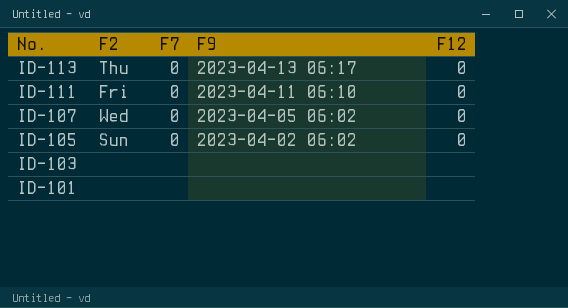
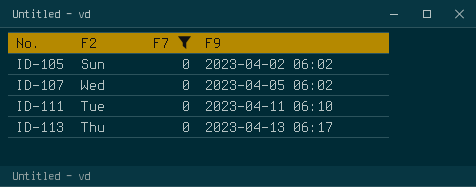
filter: none -> F7 = 0
row order: No. descending -> No. ascending
column F12 | position: 5 -> none
ID-111 | F2: Fri -> Tue

